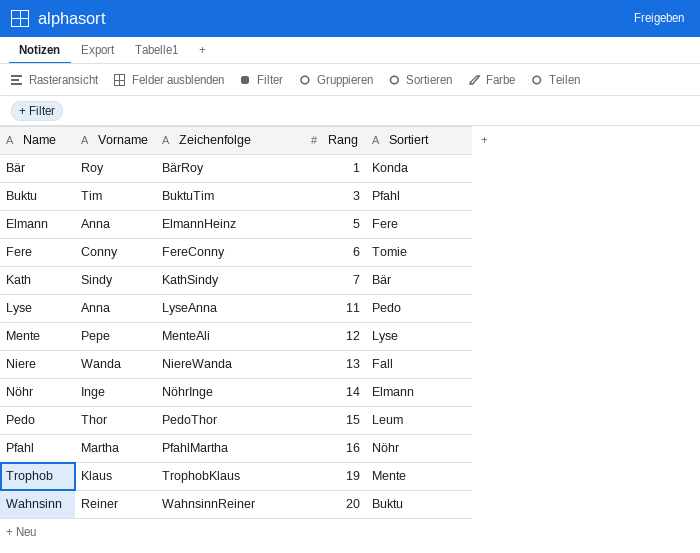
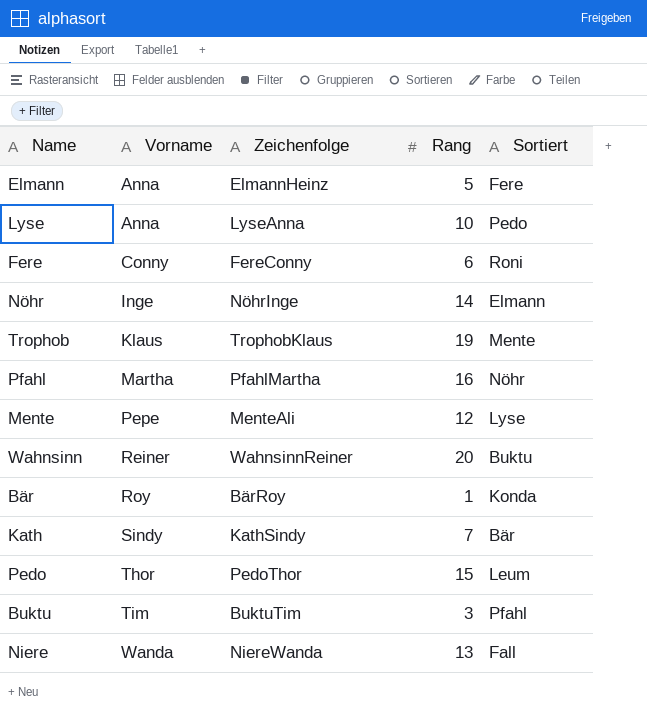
row order: Name ascending -> Vorname ascending
Lyse | Rang: 11 -> 10
Fere | Sortiert: Tomie -> Roni

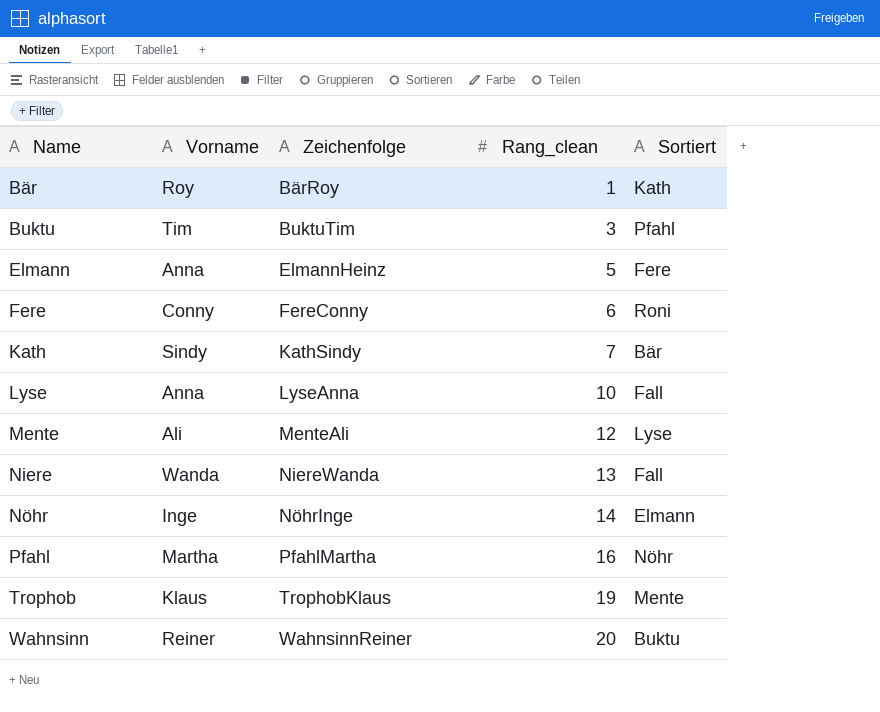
row order: Vorname ascending -> Name ascending
column name: Rang -> Rang_clean
row Pedo: Thor | PedoThor | 15 | Leum -> none
Bär | Sortiert: Konda -> Kath
Lyse | Sortiert: Pedo -> Fall
Mente | Vorname: Pepe -> Ali

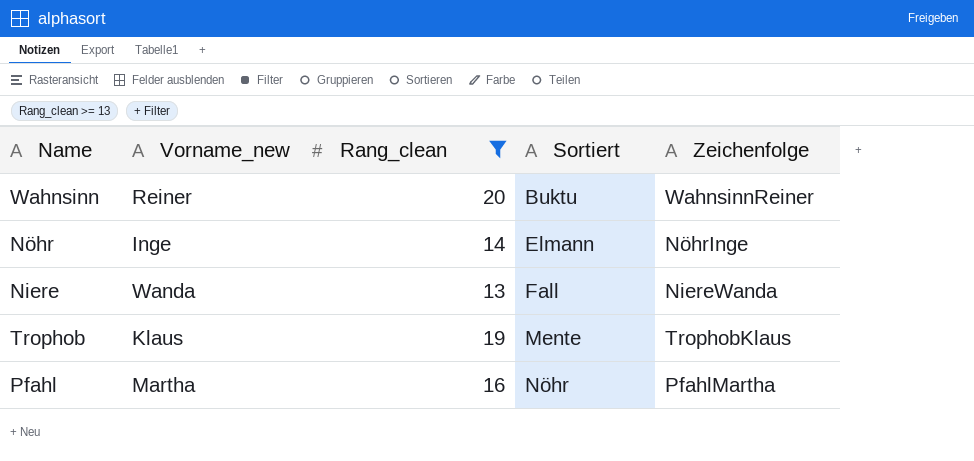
filter: none -> Rang_clean >= 13
row order: Name ascending -> Sortiert ascending
column name: Vorname -> Vorname_new
column Zeichenfolge | position: 3 -> 5

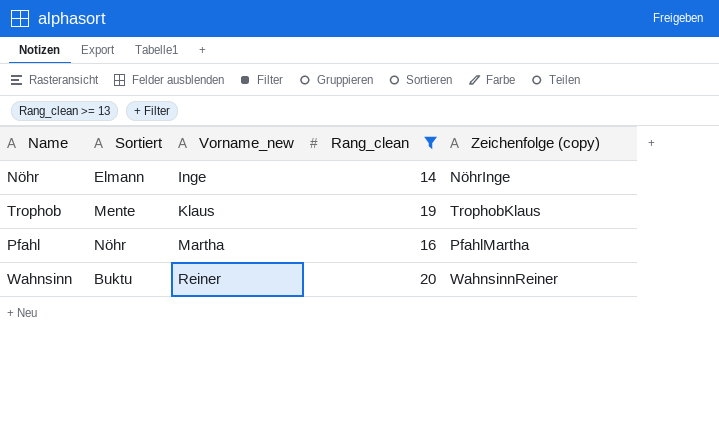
row order: Sortiert ascending -> Vorname_new ascending
column Sortiert | position: 4 -> 2
column name: Zeichenfolge -> Zeichenfolge (copy)
row Niere: Wanda | 13 | Fall | NiereWanda -> none

